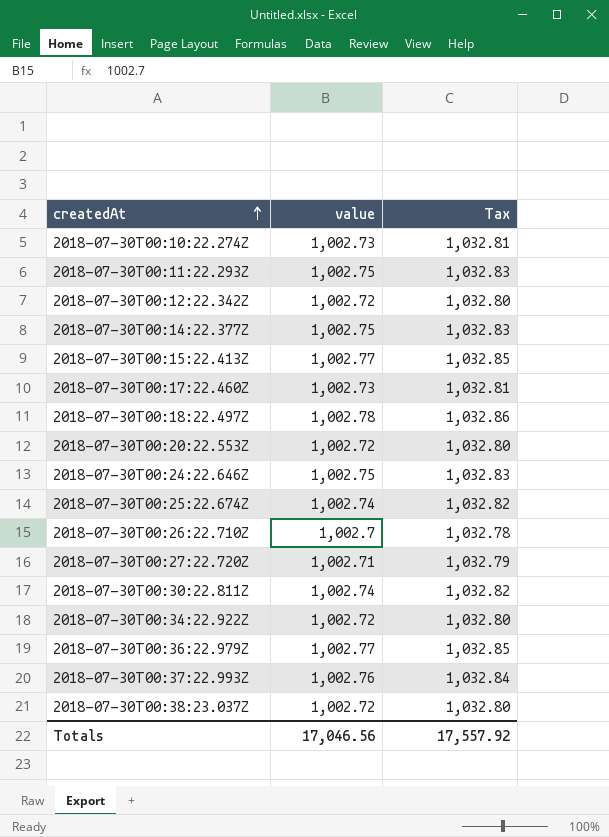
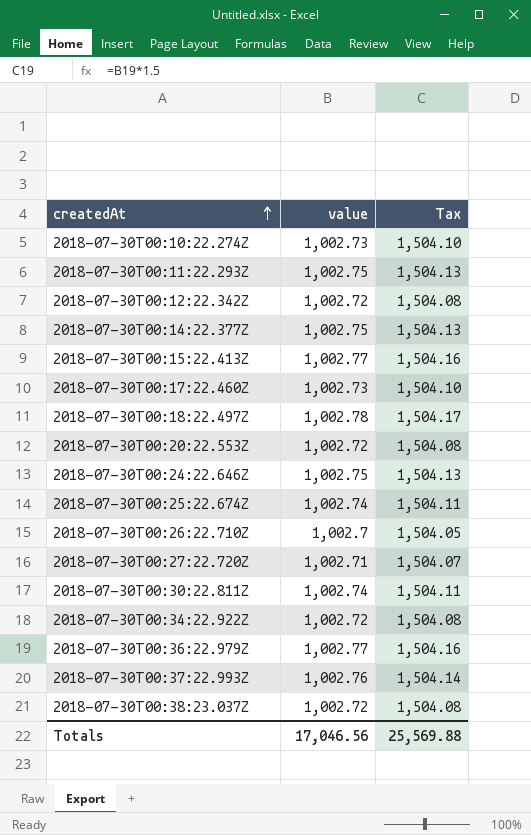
column Tax | formula: [value] * 1.03 -> [value] * 1.5
Totals | Tax: 17,557.92 -> 25,569.88

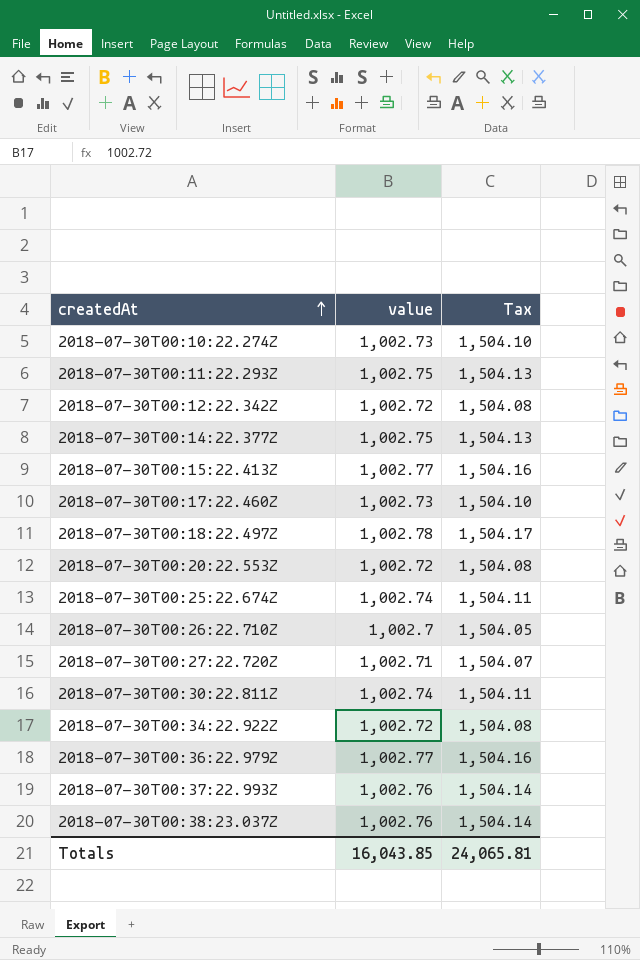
row 2018-07-30T00:24:22.646Z: 1,002.75 | 1,504.13 -> none
2018-07-30T00:38:23.037Z | value: 1,002.72 -> 1,002.76
2018-07-30T00:38:23.037Z | Tax: 1,504.08 -> 1,504.14
Totals | value: 17,046.56 -> 16,043.85
Totals | Tax: 25,569.88 -> 24,065.81

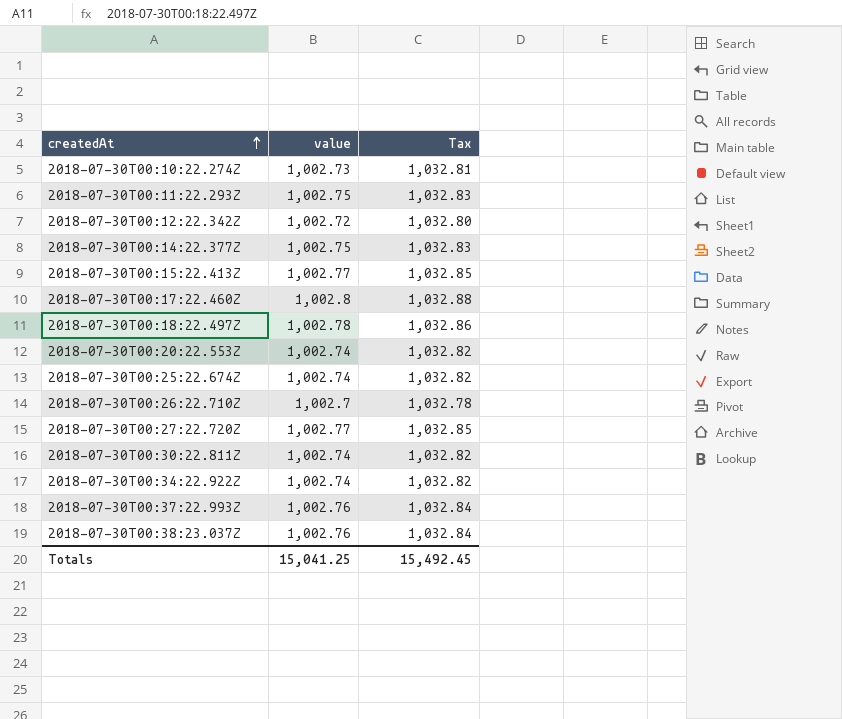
column Tax | formula: [value] * 1.5 -> [value] * 1.03
row 2018-07-30T00:36:22.979Z: 1,002.77 | 1,504.16 -> none
2018-07-30T00:17:22.460Z | value: 1,002.73 -> 1,002.8
2018-07-30T00:20:22.553Z | value: 1,002.72 -> 1,002.74
2018-07-30T00:27:22.720Z | value: 1,002.71 -> 1,002.77
2018-07-30T00:34:22.922Z | value: 1,002.72 -> 1,002.74
Totals | value: 16,043.85 -> 15,041.25
Totals | Tax: 24,065.81 -> 15,492.45

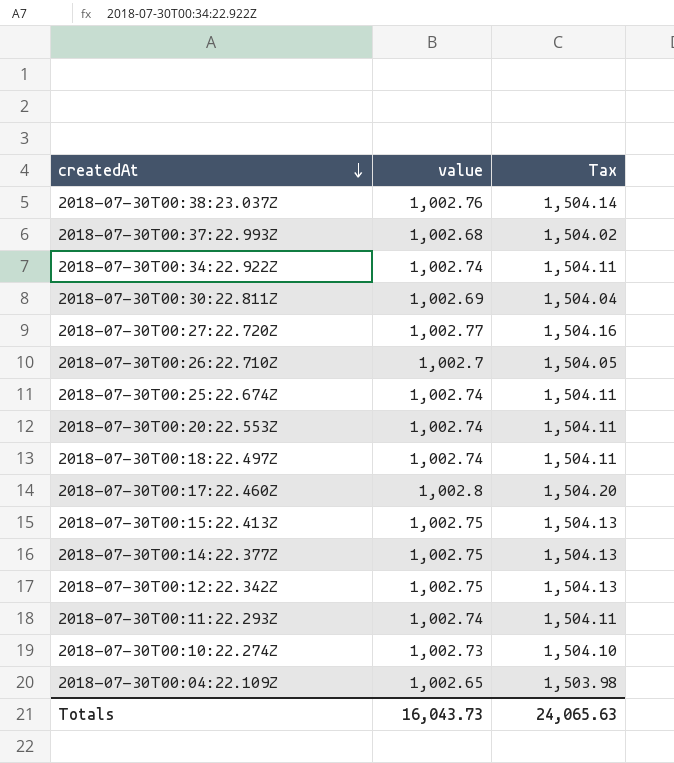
row order: createdAt ascending -> createdAt descending
column Tax | formula: [value] * 1.03 -> [value] * 1.5
2018-07-30T00:37:22.993Z | value: 1,002.76 -> 1,002.68
2018-07-30T00:30:22.811Z | value: 1,002.74 -> 1,002.69
2018-07-30T00:18:22.497Z | value: 1,002.78 -> 1,002.74
2018-07-30T00:15:22.413Z | value: 1,002.77 -> 1,002.75
2018-07-30T00:12:22.342Z | value: 1,002.72 -> 1,002.75
2018-07-30T00:11:22.293Z | value: 1,002.75 -> 1,002.74
row 2018-07-30T00:04:22.109Z: none -> 1,002.65 | 1,503.98
Totals | value: 15,041.25 -> 16,043.73
Totals | Tax: 15,492.45 -> 24,065.63

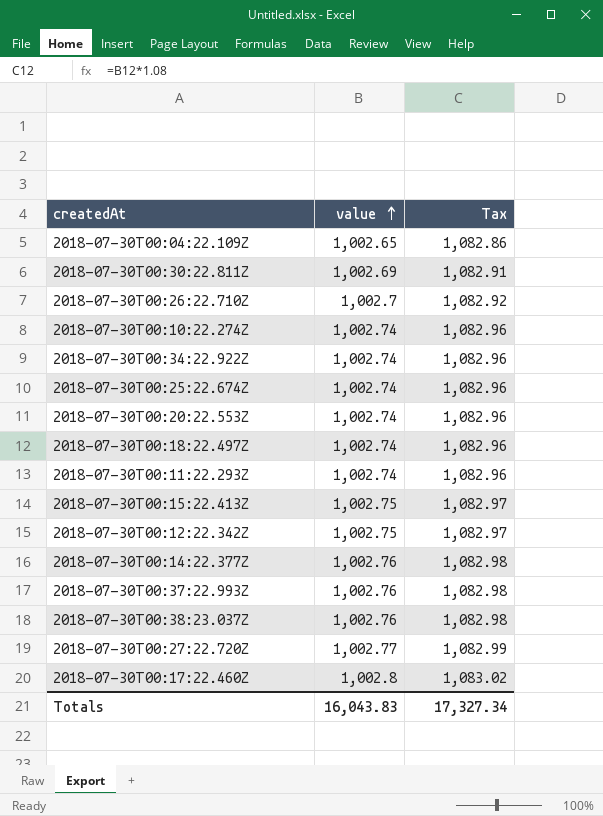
row order: createdAt descending -> value ascending
column Tax | formula: [value] * 1.5 -> [value] * 1.08
2018-07-30T00:10:22.274Z | value: 1,002.73 -> 1,002.74
2018-07-30T00:14:22.377Z | value: 1,002.75 -> 1,002.76
2018-07-30T00:37:22.993Z | value: 1,002.68 -> 1,002.76
Totals | value: 16,043.73 -> 16,043.83
Totals | Tax: 24,065.63 -> 17,327.34

